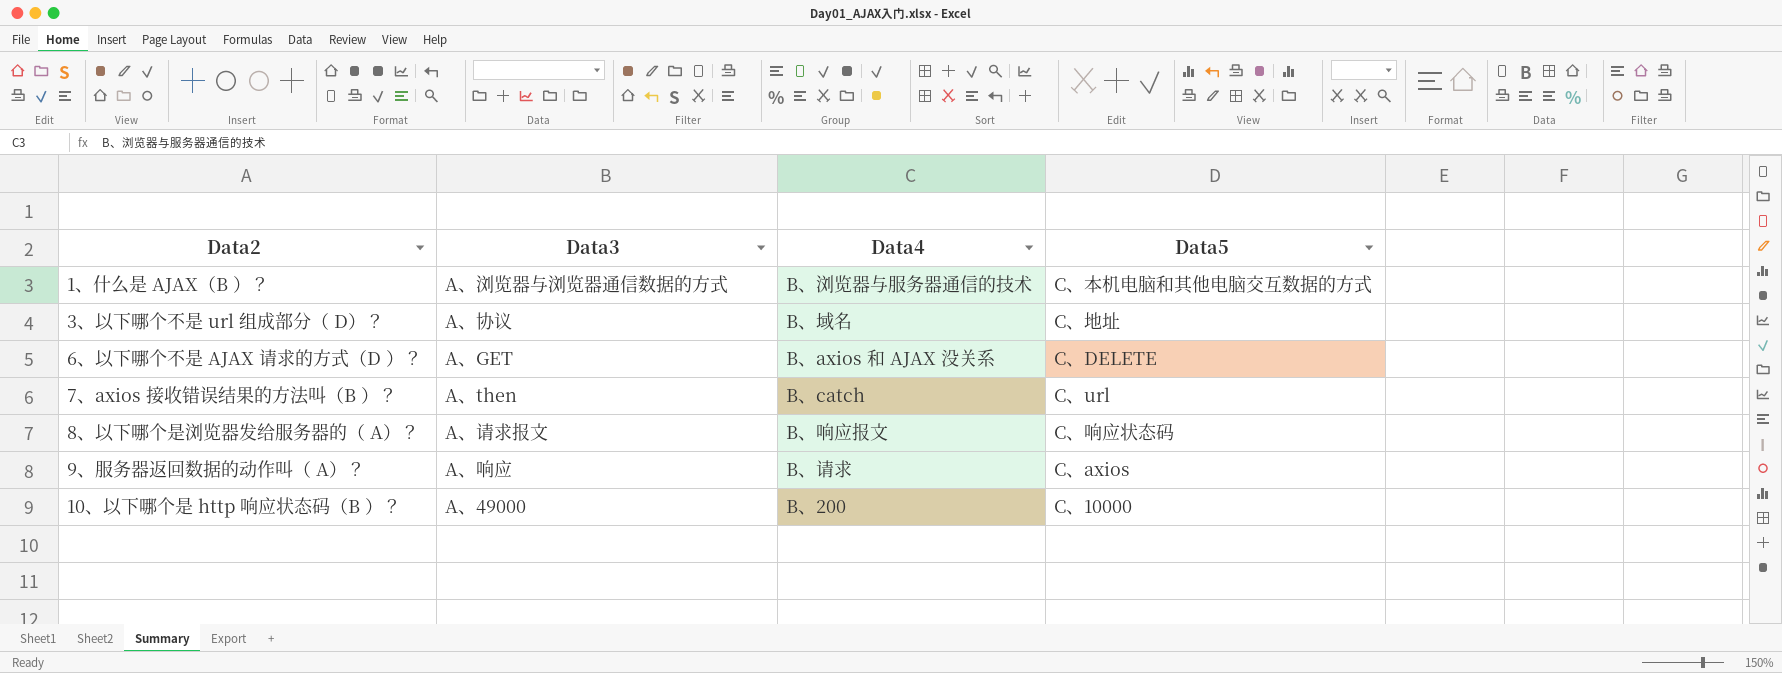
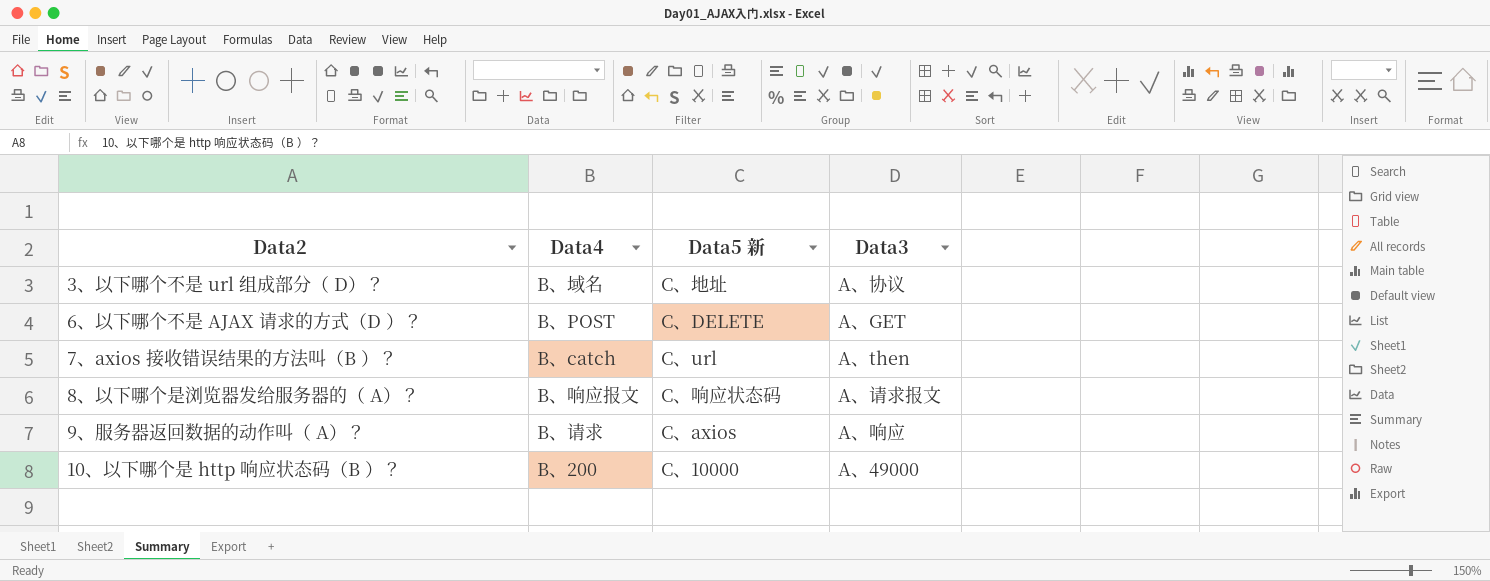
column name: Data5 -> Data5 新
column Data3 | position: 2 -> 4
row 1、什么是 AJAX（B ）？: A、浏览器与浏览器通信数据的方式 | B、浏览器与服务器通信的技术 | C、本机电脑和其他电脑交互数据的方式 -> none
6、以下哪个不是 AJAX 请求的方式（D ）？ | Data4: B、axios 和 AJAX 没关系 -> B、POST

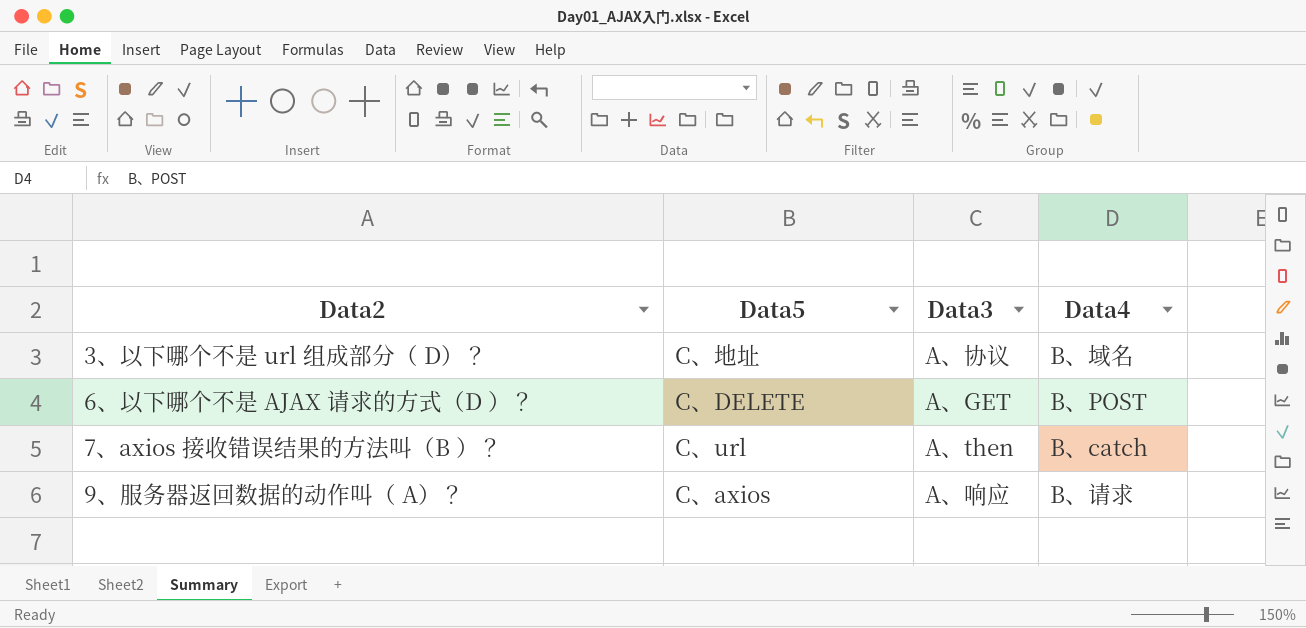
column name: Data5 新 -> Data5
column Data4 | position: 2 -> 4
row 8、以下哪个是浏览器发给服务器的（ A）？: B、响应报文 | C、响应状态码 | A、请求报文 -> none
row 10、以下哪个是 http 响应状态码（B ）？: B、200 | C、10000 | A、49000 -> none

